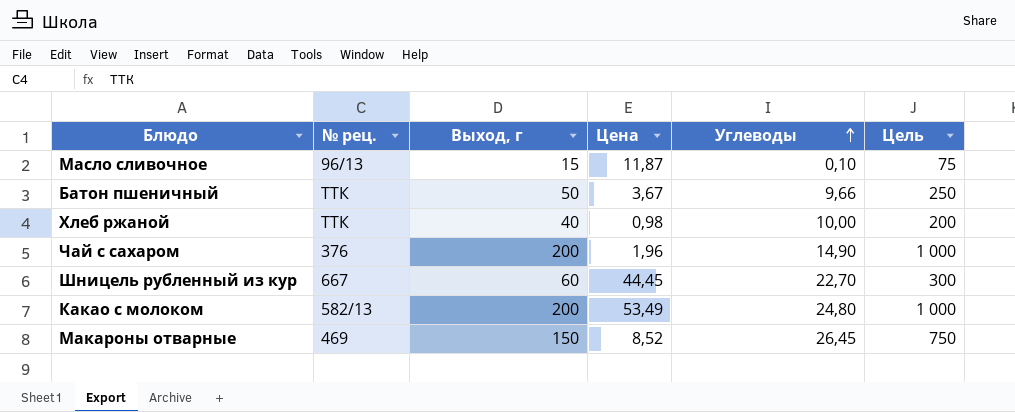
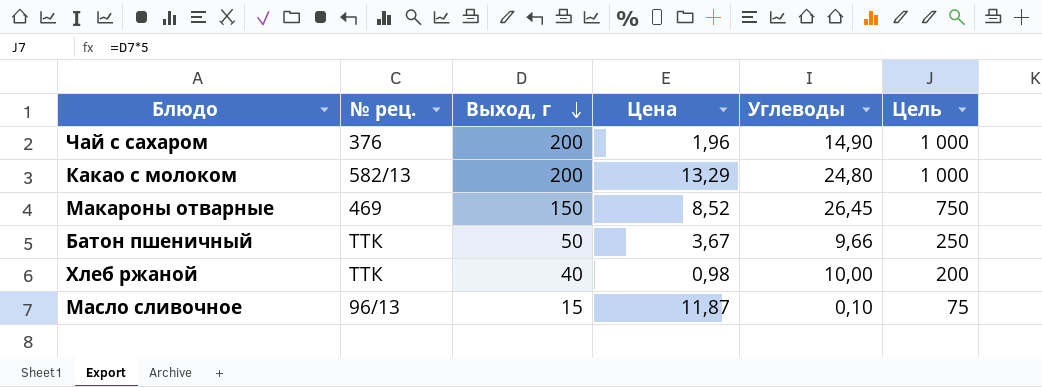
row order: Углеводы ascending -> Выход, г descending
row Шницель рубленный из кур: 667 | 60 | 44,45 | 22,70 | 300 -> none
Какао с молоком | Цена: 53,49 -> 13,29

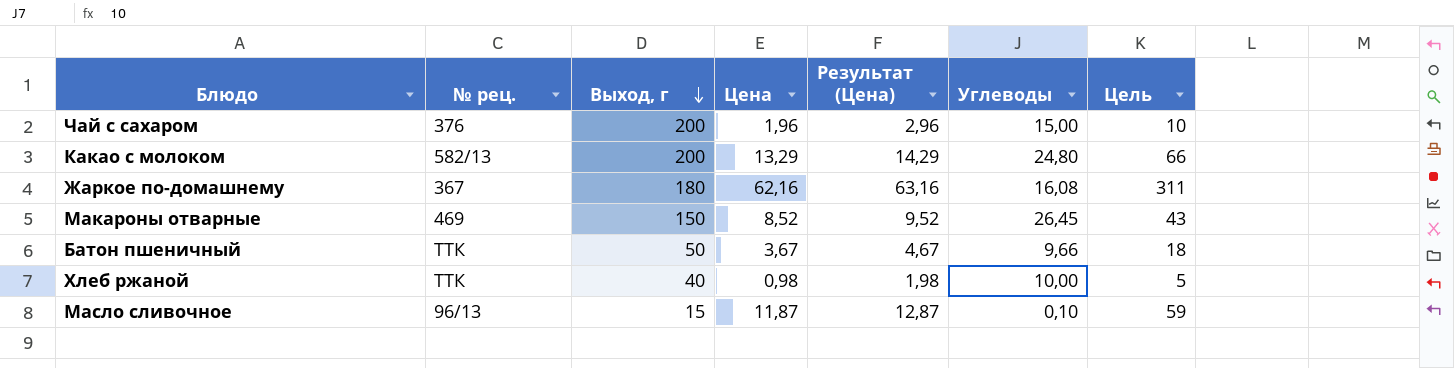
column Результат (Цена) | formula: none -> [Цена] + 1
column Цель | formula: [Выход, г] * 5 -> [Цена] * 5
Чай с сахаром | Углеводы: 14,90 -> 15,00
row Жаркое по-домашнему: none -> 367 | 180 | 62,16 | 63,16 | 16,08 | 311

